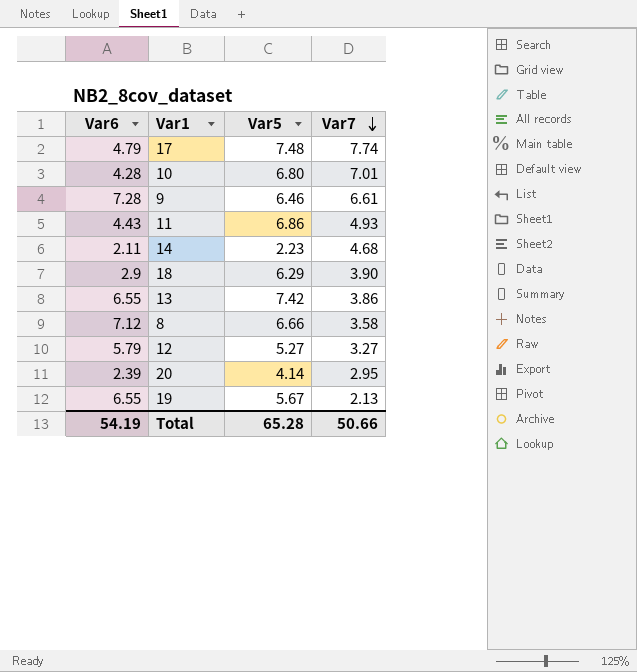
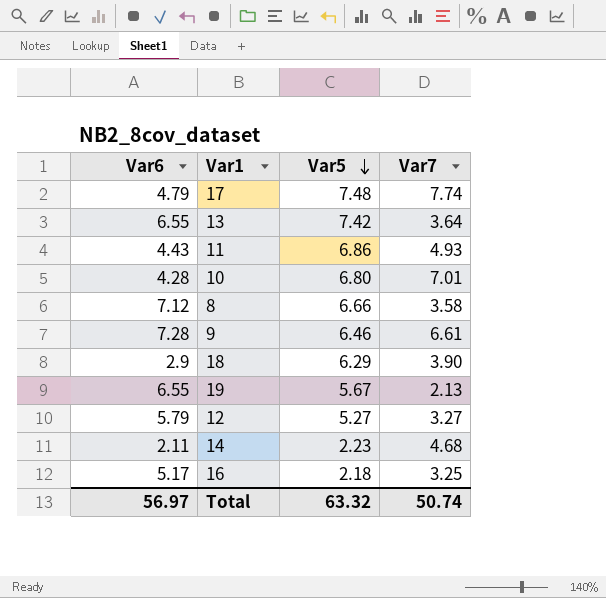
row order: Var7 descending -> Var5 descending
row 20: 2.39 | 4.14 | 2.95 -> none
13 | Var7: 3.86 -> 3.64
row 16: none -> 5.17 | 2.18 | 3.25
Total | Var6: 54.19 -> 56.97
Total | Var5: 65.28 -> 63.32
Total | Var7: 50.66 -> 50.74

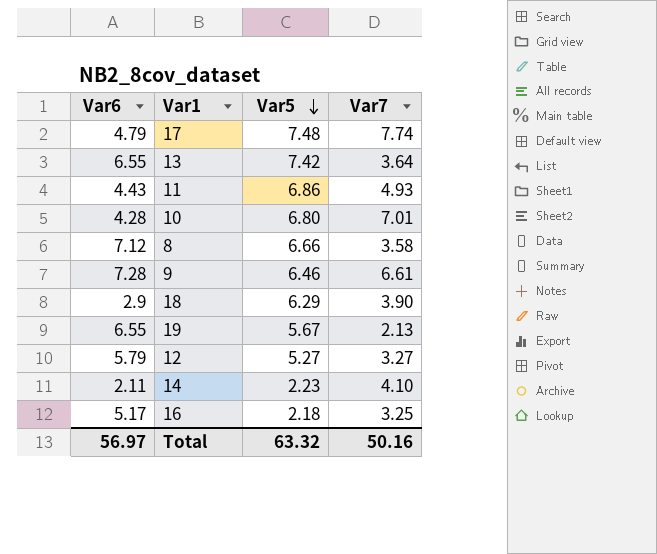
14 | Var7: 4.68 -> 4.10
Total | Var7: 50.74 -> 50.16

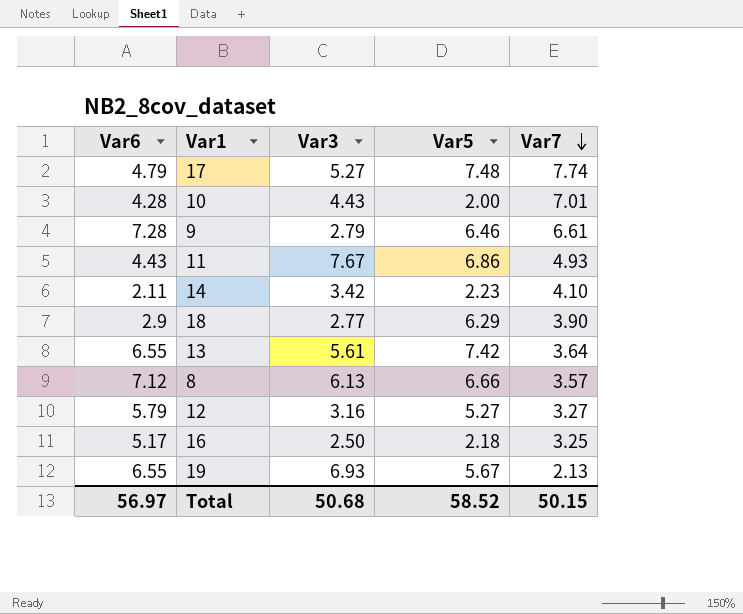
row order: Var5 descending -> Var7 descending
column Var3 | position: none -> 3
10 | Var5: 6.80 -> 2.00
8 | Var7: 3.58 -> 3.57
Total | Var5: 63.32 -> 58.52
Total | Var7: 50.16 -> 50.15

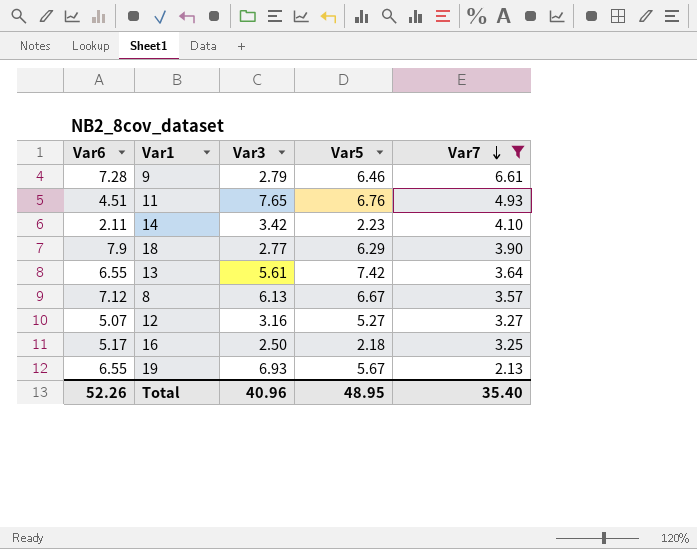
filter: none -> Var7 <= 6.61
11 | Var6: 4.43 -> 4.51
11 | Var3: 7.67 -> 7.65
11 | Var5: 6.86 -> 6.76
18 | Var6: 2.9 -> 7.9
8 | Var5: 6.66 -> 6.67
12 | Var6: 5.79 -> 5.07
Total | Var6: 56.97 -> 52.26
Total | Var3: 50.68 -> 40.96
Total | Var5: 58.52 -> 48.95
Total | Var7: 50.15 -> 35.40

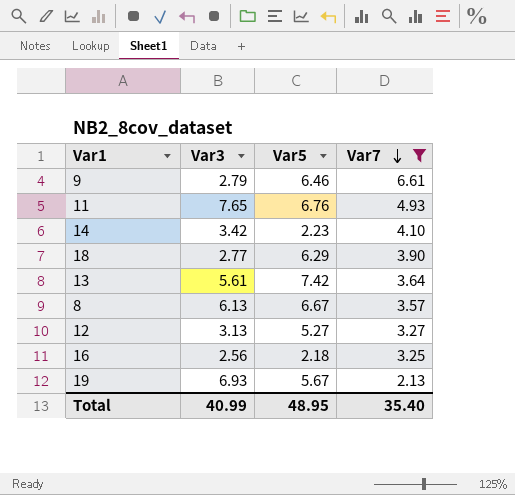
column Var6 | position: 1 -> none
12 | Var3: 3.16 -> 3.13
16 | Var3: 2.50 -> 2.56
Total | Var3: 40.96 -> 40.99

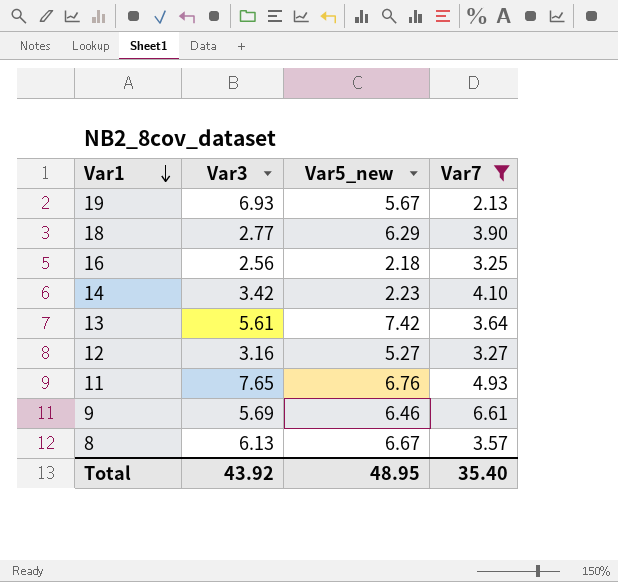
row order: Var7 descending -> Var1 descending
column name: Var5 -> Var5_new
12 | Var3: 3.13 -> 3.16
9 | Var3: 2.79 -> 5.69
Total | Var3: 40.99 -> 43.92

